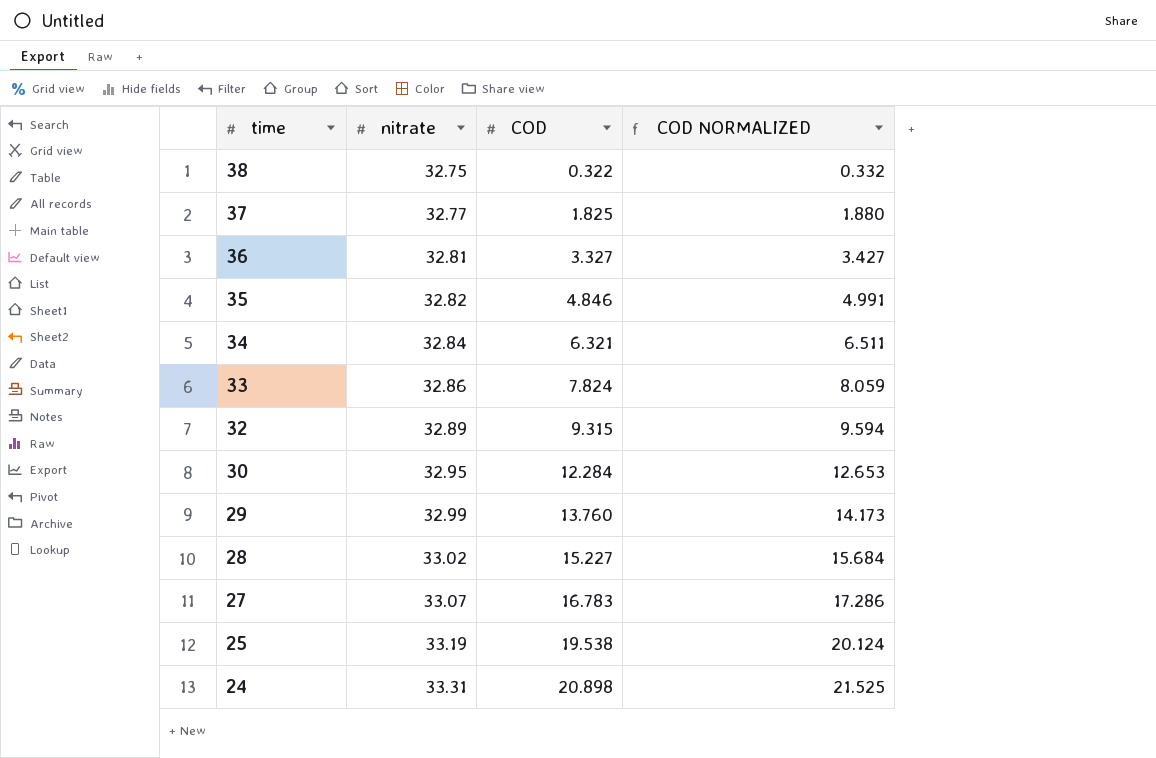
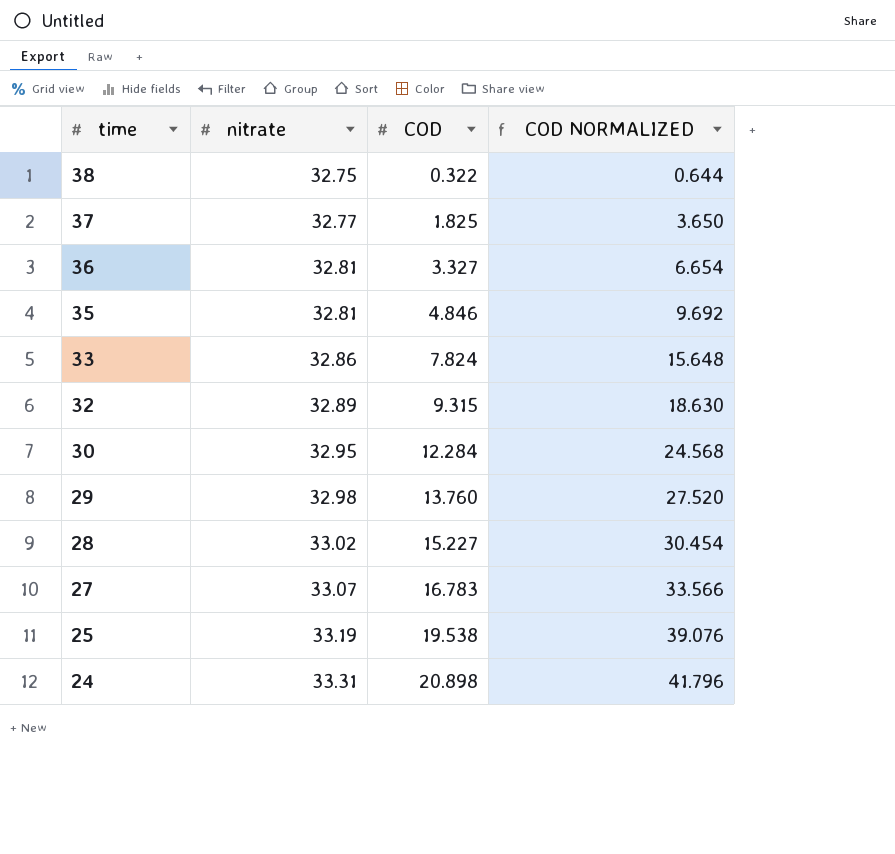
column COD NORMALIZED | formula: [COD] * 1.03 -> [COD] * 2
row 34: 32.84 | 6.321 | 6.511 -> none
35 | nitrate: 32.82 -> 32.81
29 | nitrate: 32.99 -> 32.98

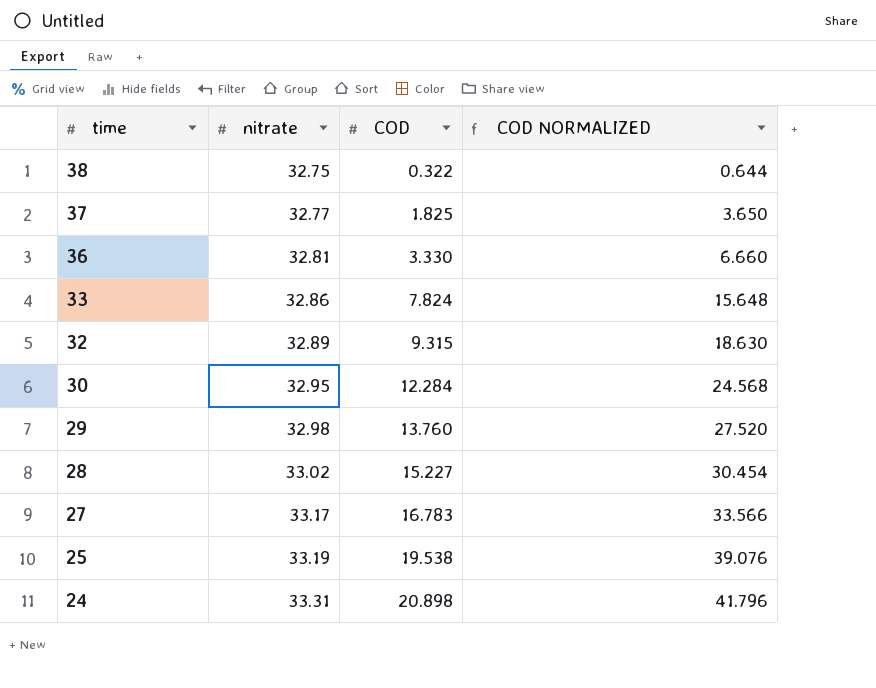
row 35: 32.81 | 4.846 | 9.692 -> none
36 | COD: 3.327 -> 3.330
36 | COD NORMALIZED: 6.654 -> 6.660
27 | nitrate: 33.07 -> 33.17

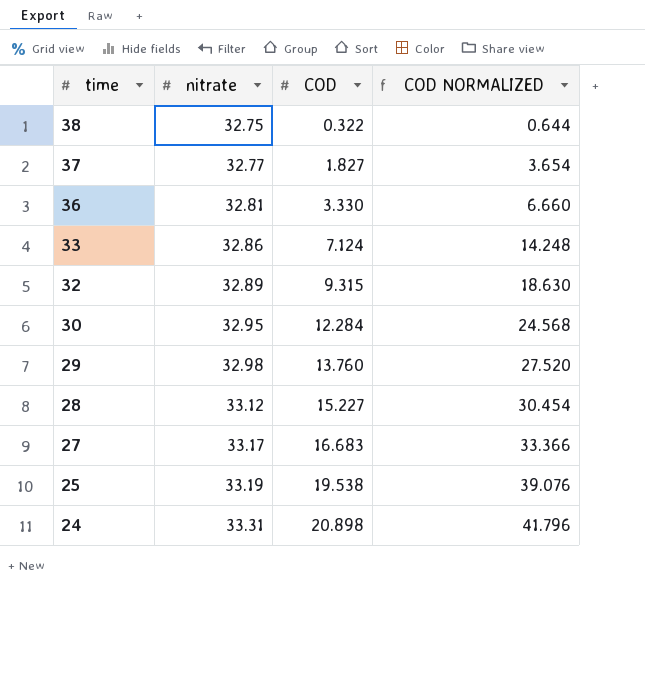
37 | COD: 1.825 -> 1.827
37 | COD NORMALIZED: 3.650 -> 3.654
33 | COD: 7.824 -> 7.124
33 | COD NORMALIZED: 15.648 -> 14.248
28 | nitrate: 33.02 -> 33.12
27 | COD: 16.783 -> 16.683
27 | COD NORMALIZED: 33.566 -> 33.366

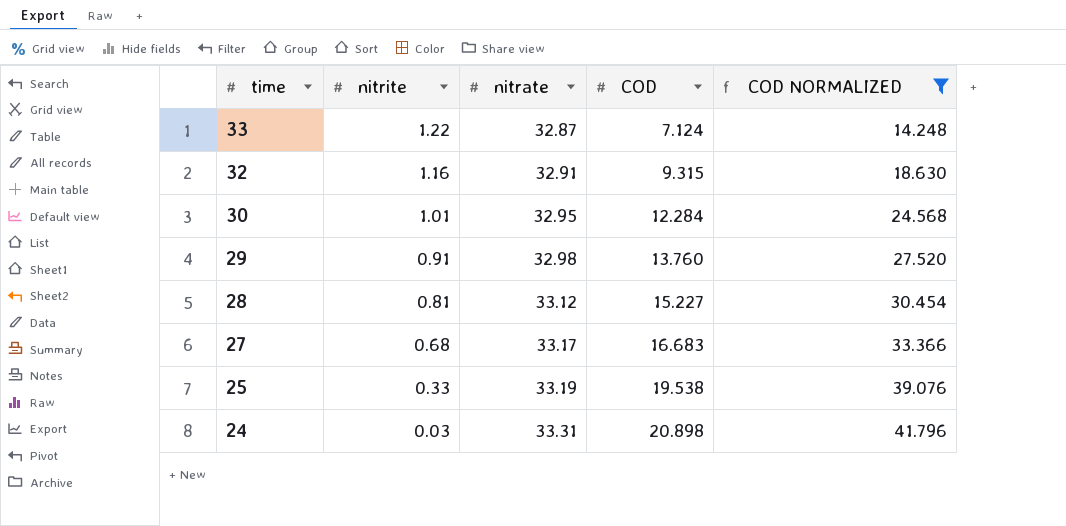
filter: none -> COD NORMALIZED >= 14.248
column nitrite | position: none -> 2
33 | nitrate: 32.86 -> 32.87
32 | nitrate: 32.89 -> 32.91

